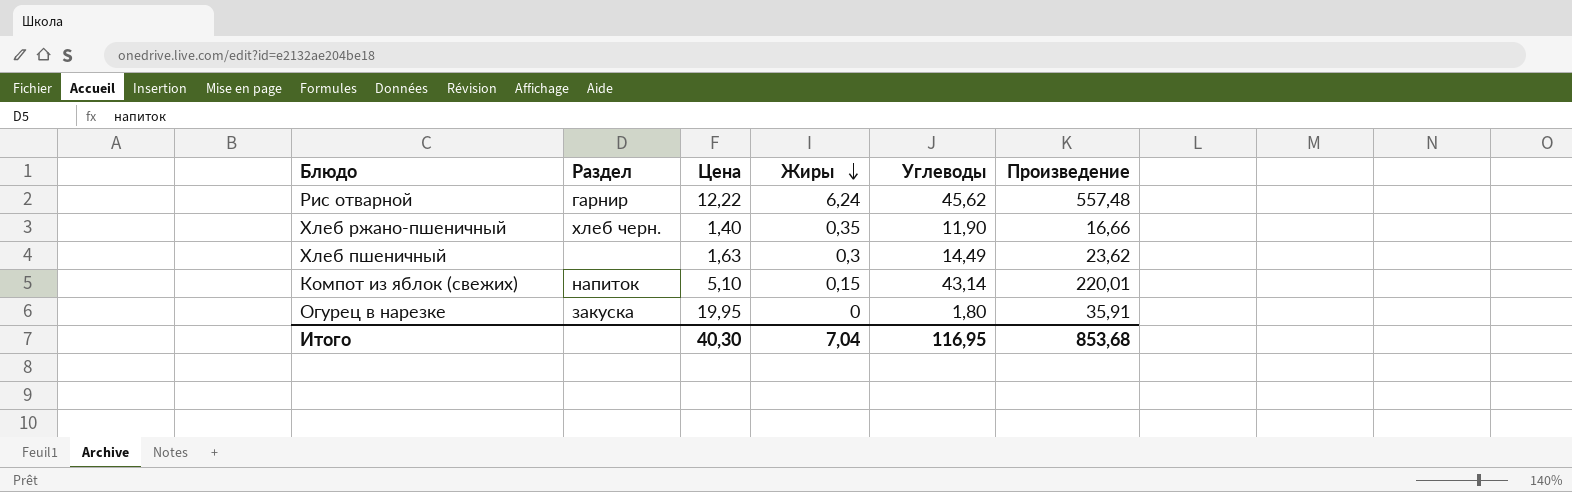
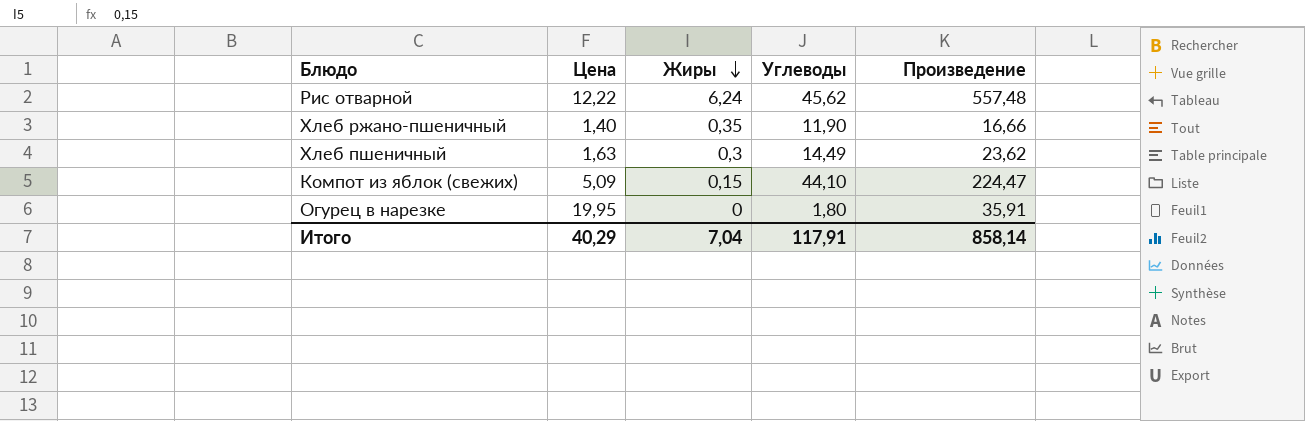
column Раздел | position: 2 -> none
Компот из яблок (свежих) | Цена: 5,10 -> 5,09
Компот из яблок (свежих) | Углеводы: 43,14 -> 44,10
Компот из яблок (свежих) | Произведение: 220,01 -> 224,47
Итого | Цена: 40,30 -> 40,29
Итого | Углеводы: 116,95 -> 117,91
Итого | Произведение: 853,68 -> 858,14

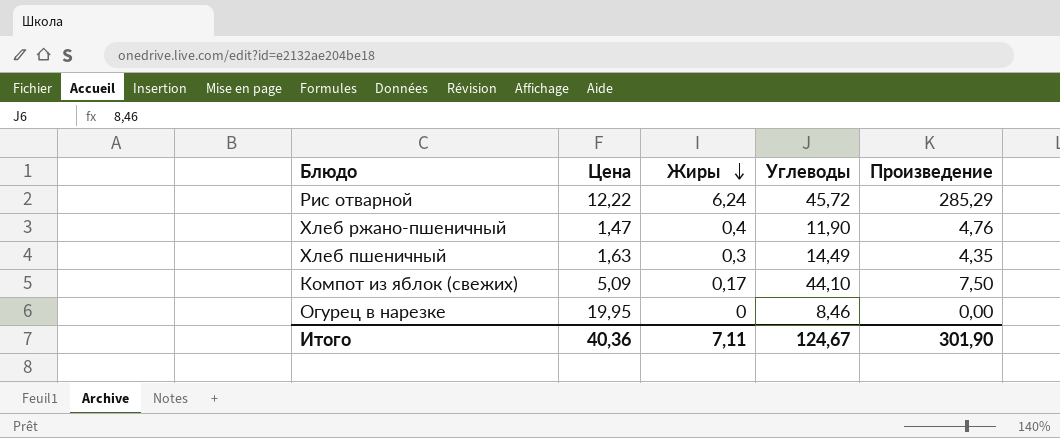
column Произведение | formula: [Цена] * [Углеводы] -> [Жиры] * [Углеводы]
Рис отварной | Углеводы: 45,62 -> 45,72
Хлеб ржано-пшеничный | Цена: 1,40 -> 1,47
Хлеб ржано-пшеничный | Жиры: 0,35 -> 0,4
Компот из яблок (свежих) | Жиры: 0,15 -> 0,17
Огурец в нарезке | Углеводы: 1,80 -> 8,46
Итого | Цена: 40,29 -> 40,36
Итого | Жиры: 7,04 -> 7,11
Итого | Углеводы: 117,91 -> 124,67
Итого | Произведение: 858,14 -> 301,90

